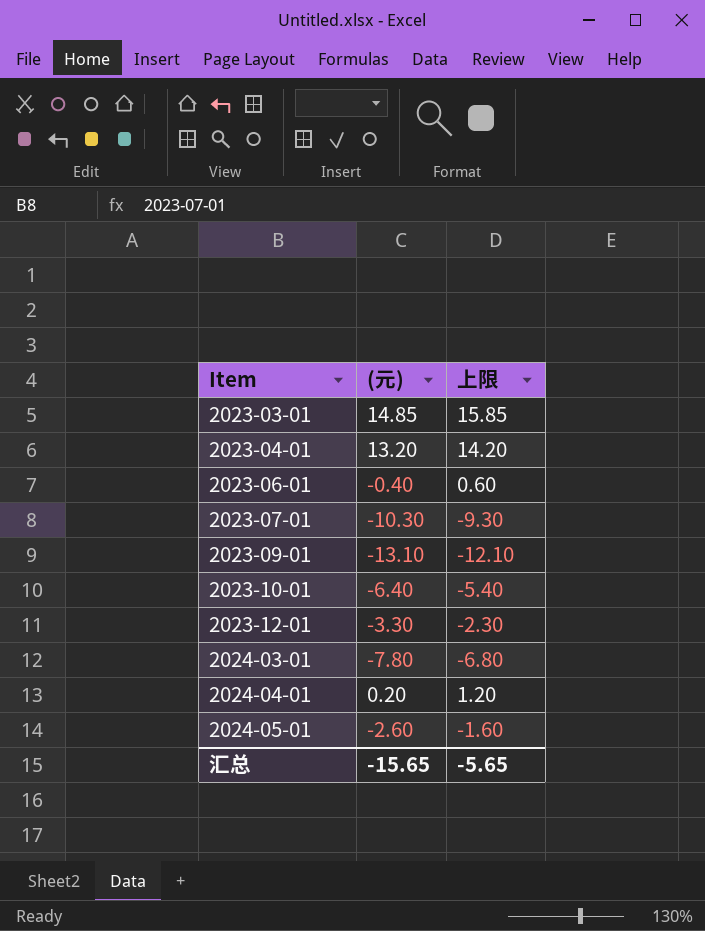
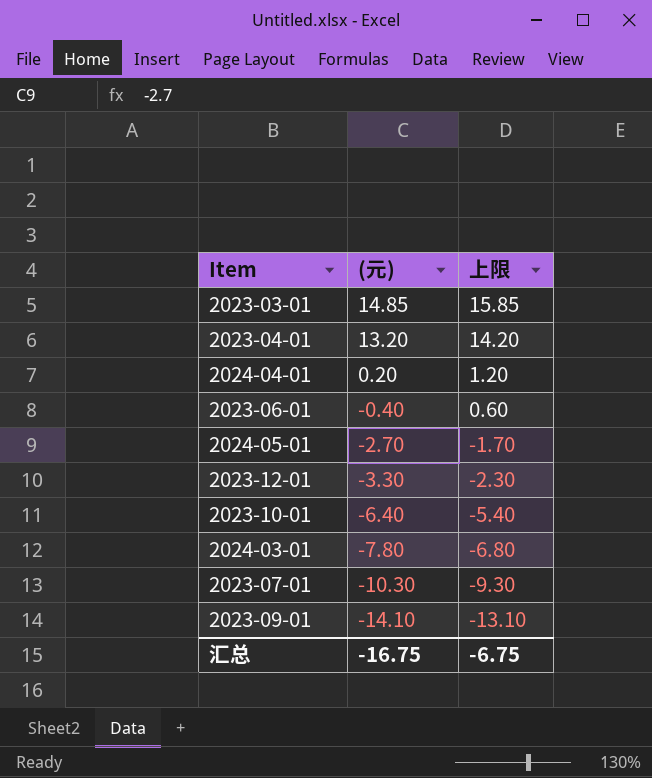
row order: Item ascending -> (元) descending
2024-05-01 | (元): -2.60 -> -2.70
2024-05-01 | 上限: -1.60 -> -1.70
2023-09-01 | (元): -13.10 -> -14.10
2023-09-01 | 上限: -12.10 -> -13.10
汇总 | (元): -15.65 -> -16.75
汇总 | 上限: -5.65 -> -6.75

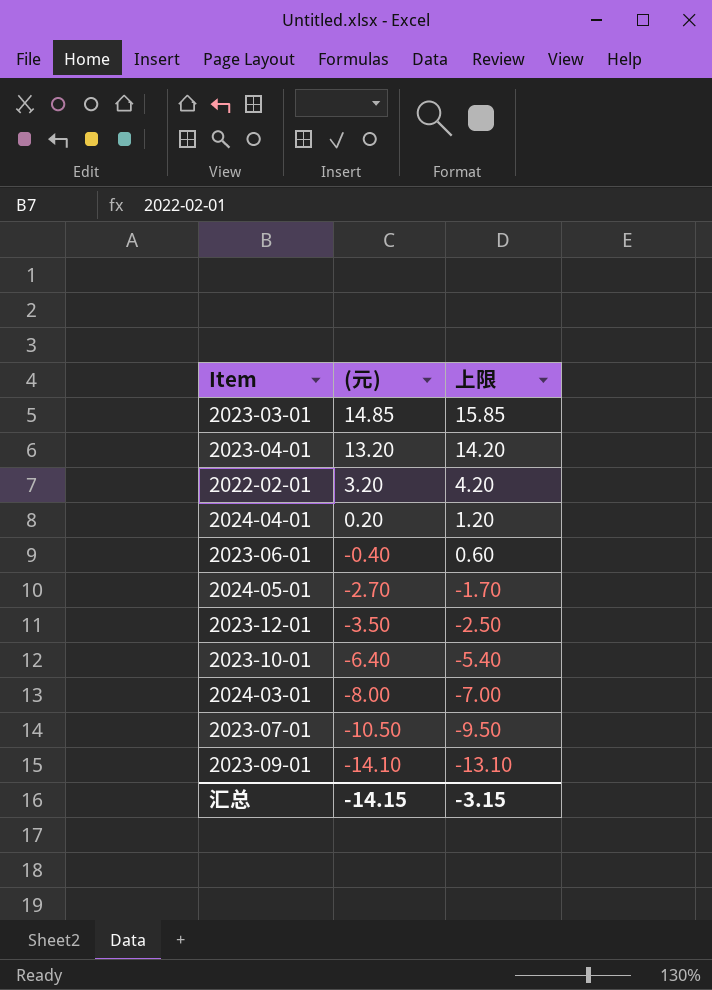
row 2022-02-01: none -> 3.20 | 4.20
2023-12-01 | (元): -3.30 -> -3.50
2023-12-01 | 上限: -2.30 -> -2.50
2024-03-01 | (元): -7.80 -> -8.00
2024-03-01 | 上限: -6.80 -> -7.00
2023-07-01 | (元): -10.30 -> -10.50
2023-07-01 | 上限: -9.30 -> -9.50
汇总 | (元): -16.75 -> -14.15
汇总 | 上限: -6.75 -> -3.15

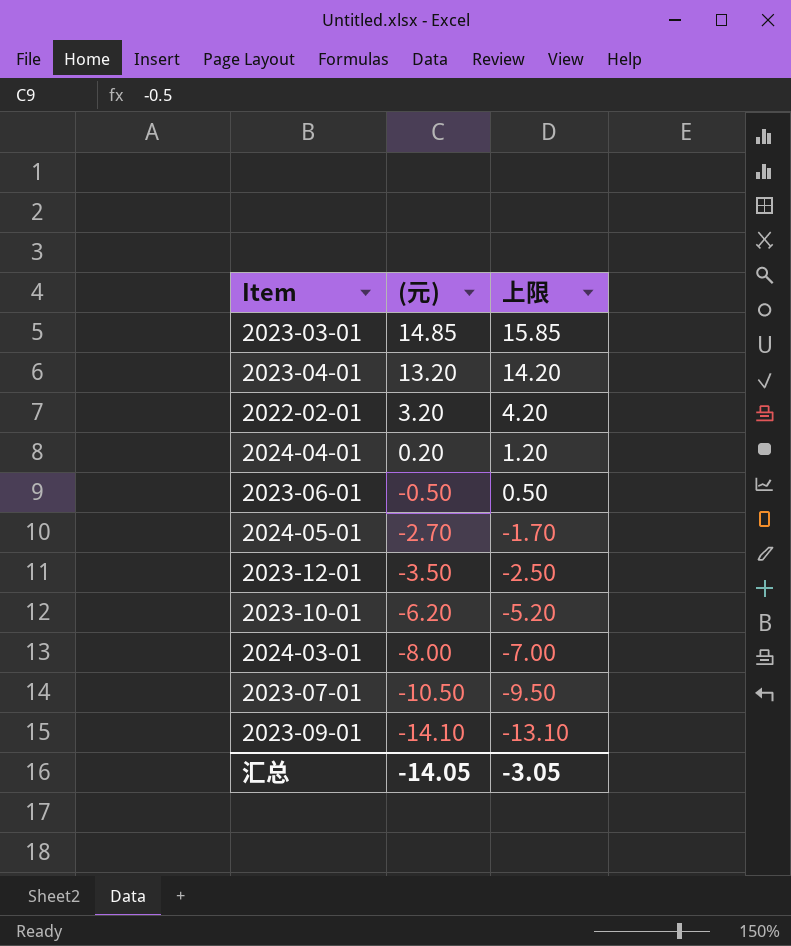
2023-06-01 | (元): -0.40 -> -0.50
2023-06-01 | 上限: 0.60 -> 0.50
2023-10-01 | (元): -6.40 -> -6.20
2023-10-01 | 上限: -5.40 -> -5.20
汇总 | (元): -14.15 -> -14.05
汇总 | 上限: -3.15 -> -3.05

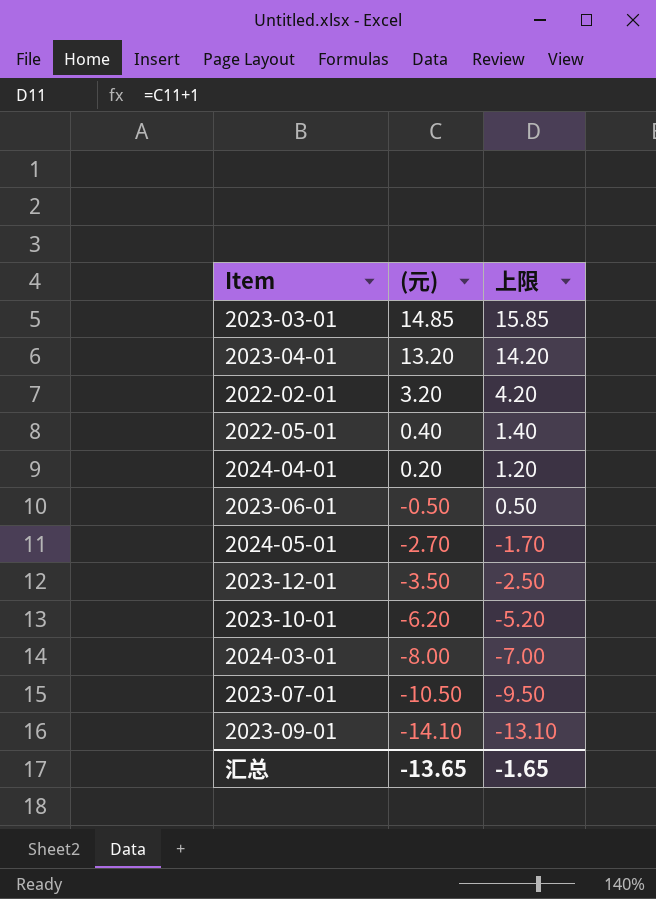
row 2022-05-01: none -> 0.40 | 1.40
汇总 | (元): -14.05 -> -13.65
汇总 | 上限: -3.05 -> -1.65

